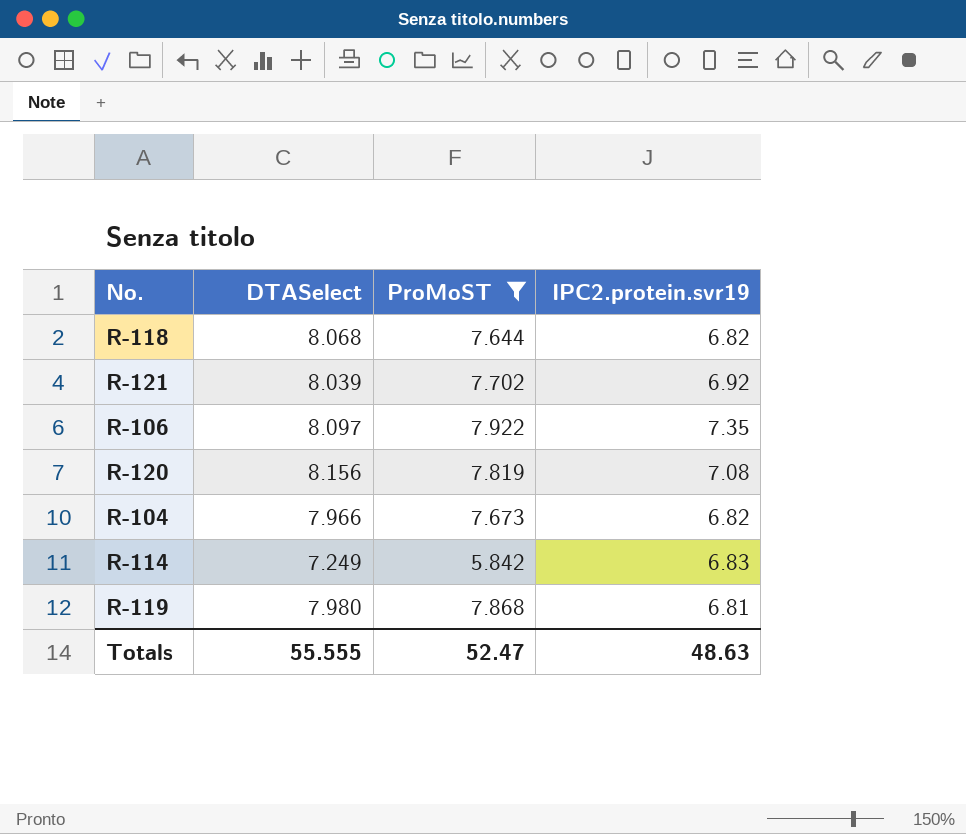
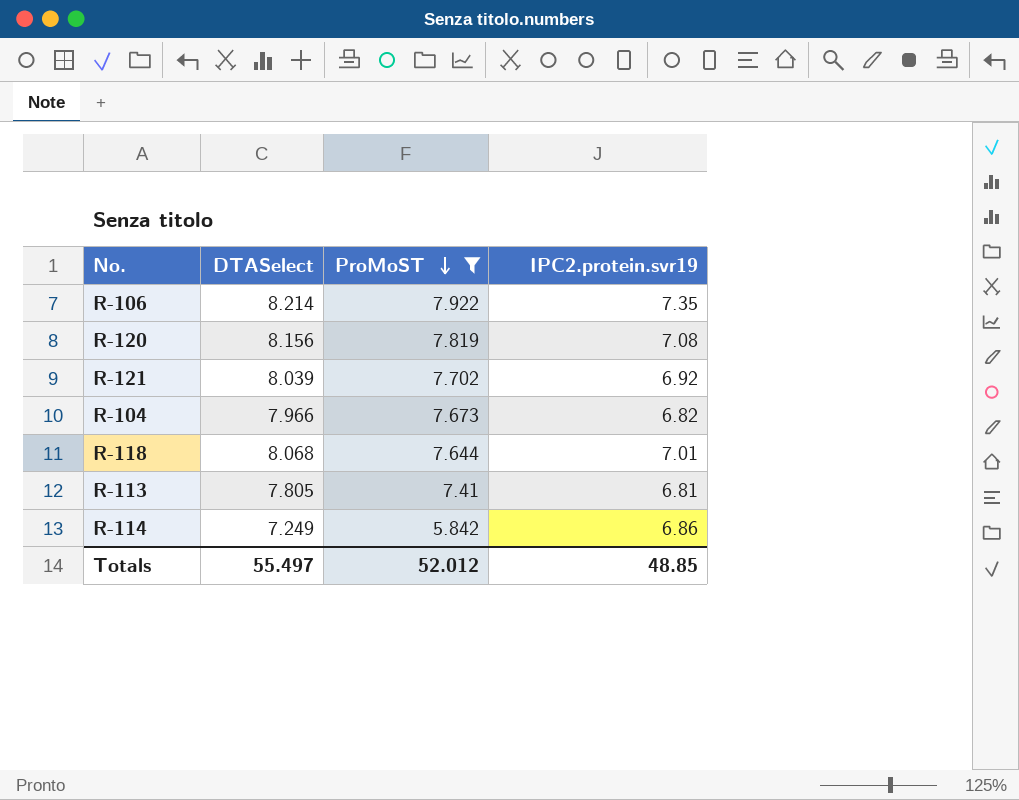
row order: none -> ProMoST descending
row R-119: 7.980 | 7.868 | 6.81 -> none
R-106 | DTASelect: 8.097 -> 8.214
R-118 | IPC2.protein.svr19: 6.82 -> 7.01
row R-113: none -> 7.805 | 7.41 | 6.81
R-114 | IPC2.protein.svr19: 6.83 -> 6.86
Totals | DTASelect: 55.555 -> 55.497
Totals | ProMoST: 52.47 -> 52.012
Totals | IPC2.protein.svr19: 48.63 -> 48.85

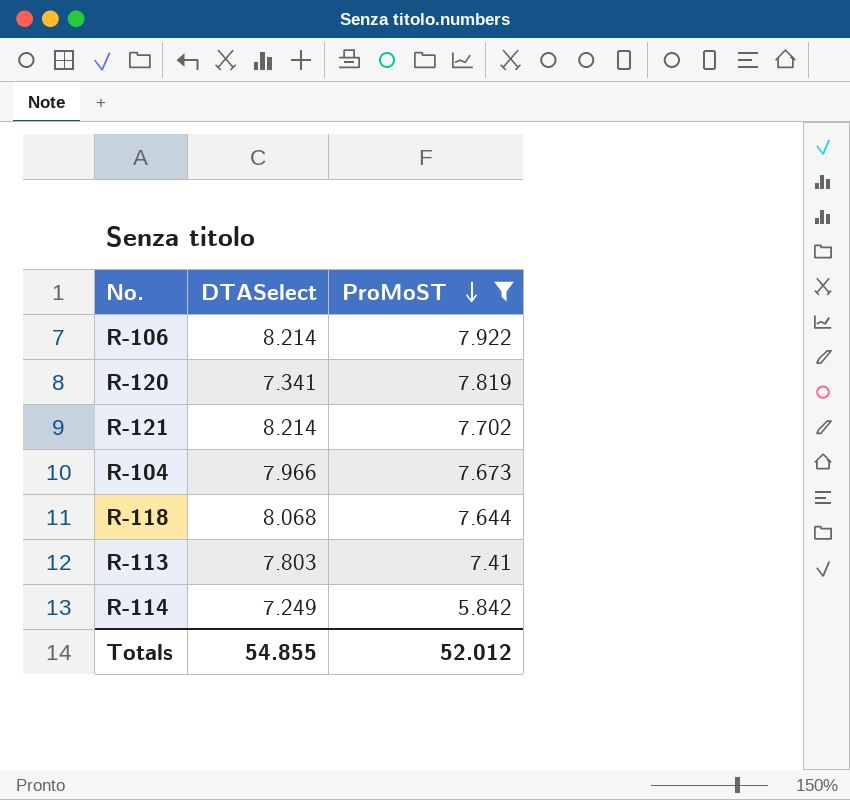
column IPC2.protein.svr19 | position: 4 -> none
R-120 | DTASelect: 8.156 -> 7.341
R-121 | DTASelect: 8.039 -> 8.214
R-113 | DTASelect: 7.805 -> 7.803
Totals | DTASelect: 55.497 -> 54.855

